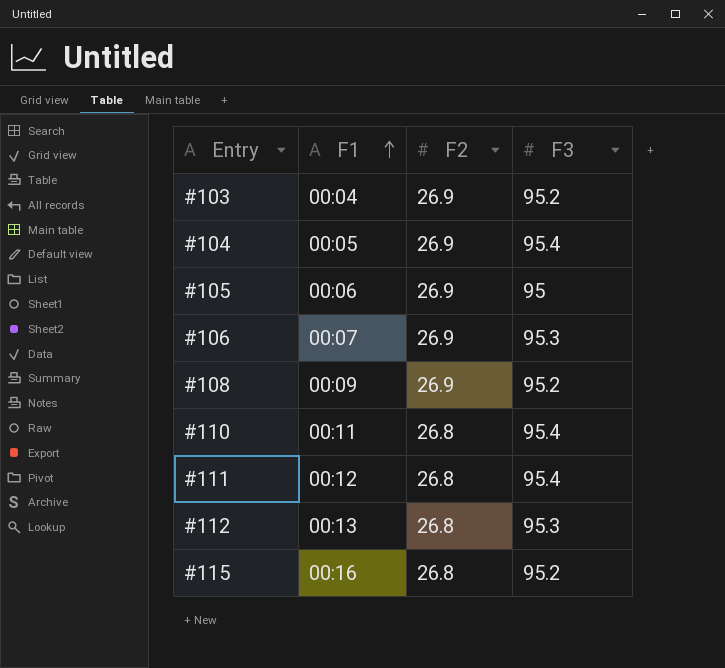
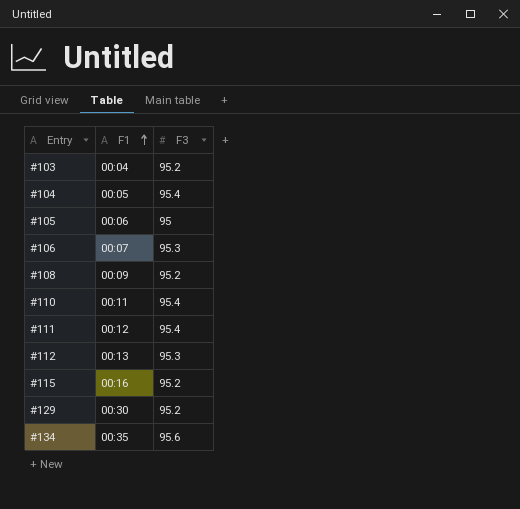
column F2 | position: 3 -> none
row #129: none -> 00:30 | 95.2
row #134: none -> 00:35 | 95.6

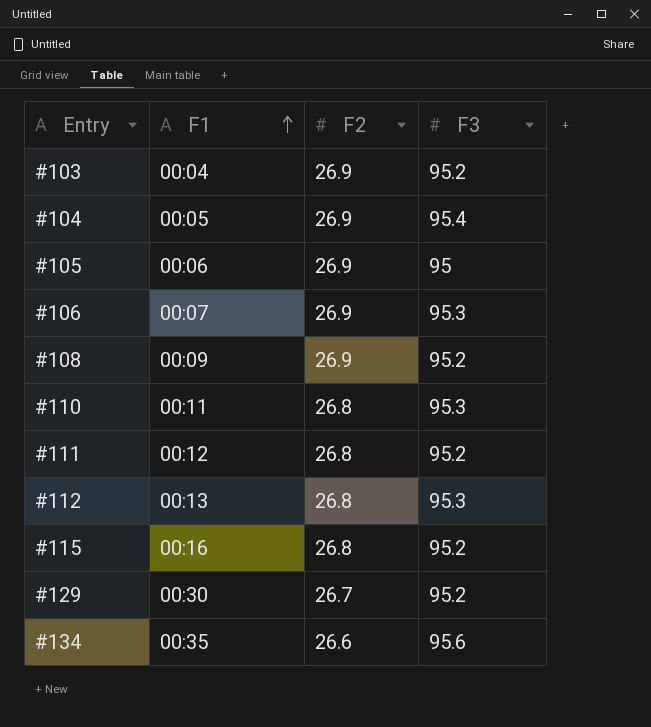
column F2 | position: none -> 3
#110 | F3: 95.4 -> 95.3
#111 | F3: 95.4 -> 95.2

